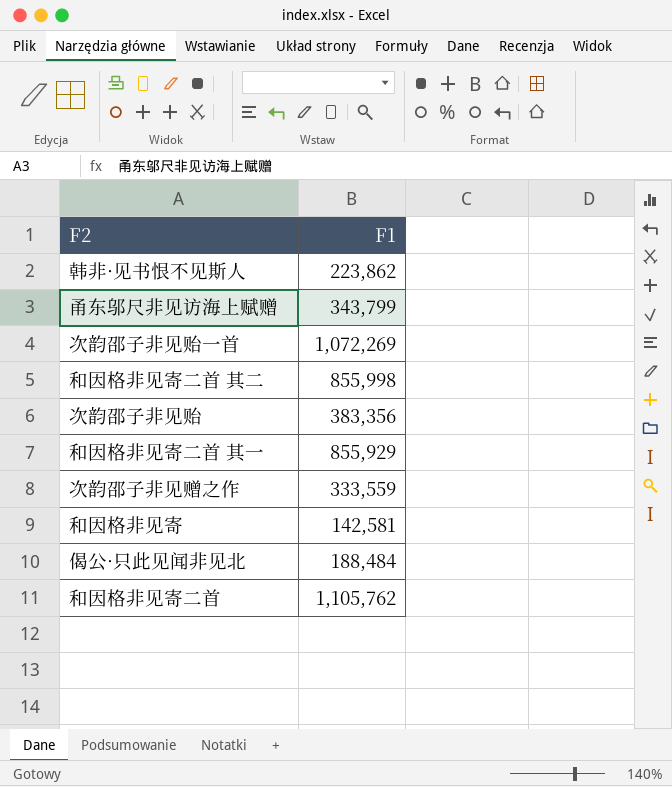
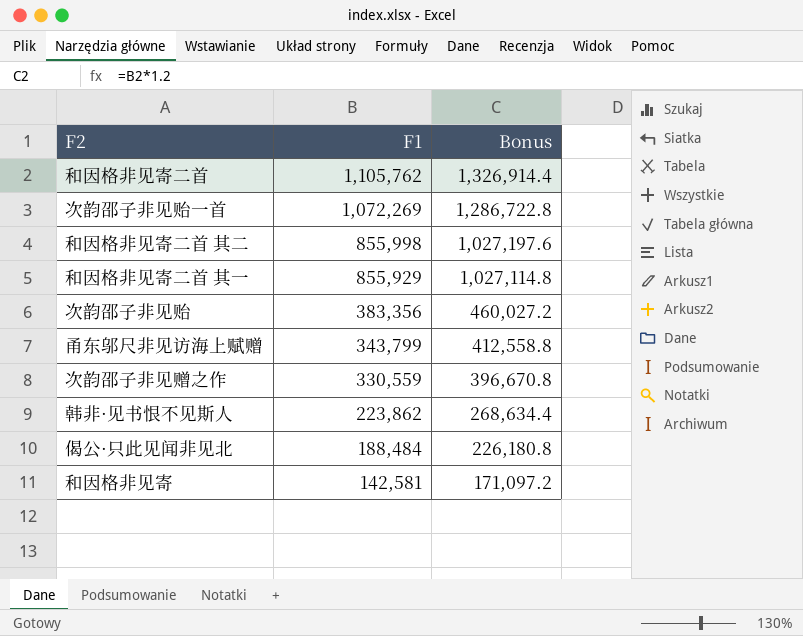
row order: none -> F1 descending
column Bonus | formula: none -> [F1] * 1.2
次韵邵子非见赠之作 | F1: 333,559 -> 330,559

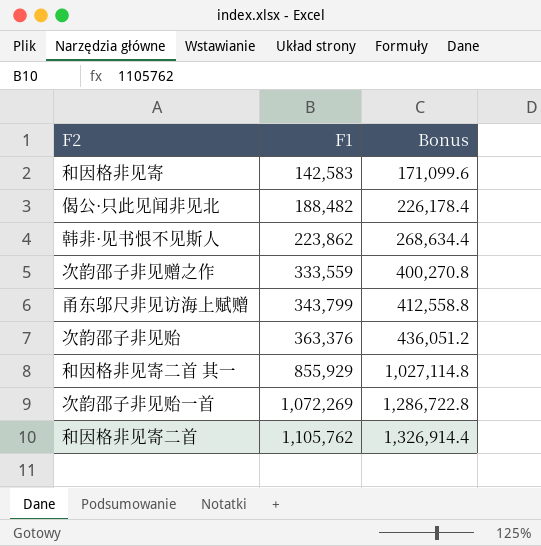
row order: F1 descending -> F1 ascending
row 和因格非见寄二首 其二: 855,998 | 1,027,197.6 -> none
和因格非见寄 | F1: 142,581 -> 142,583
和因格非见寄 | Bonus: 171,097.2 -> 171,099.6
偈公·只此见闻非见北 | F1: 188,484 -> 188,482
偈公·只此见闻非见北 | Bonus: 226,180.8 -> 226,178.4
次韵邵子非见赠之作 | F1: 330,559 -> 333,559
次韵邵子非见赠之作 | Bonus: 396,670.8 -> 400,270.8
次韵邵子非见贻 | F1: 383,356 -> 363,376
次韵邵子非见贻 | Bonus: 460,027.2 -> 436,051.2

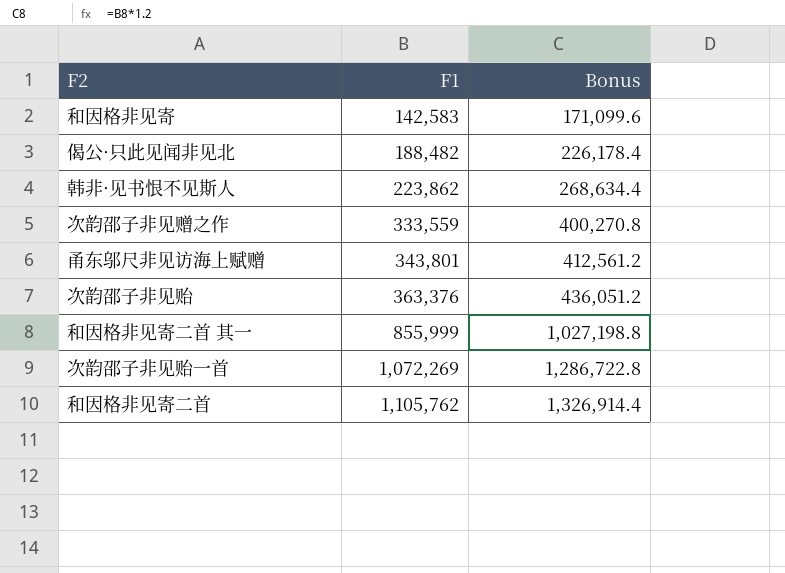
甬东邬尺非见访海上赋赠 | F1: 343,799 -> 343,801
甬东邬尺非见访海上赋赠 | Bonus: 412,558.8 -> 412,561.2
和因格非见寄二首 其一 | F1: 855,929 -> 855,999
和因格非见寄二首 其一 | Bonus: 1,027,114.8 -> 1,027,198.8

